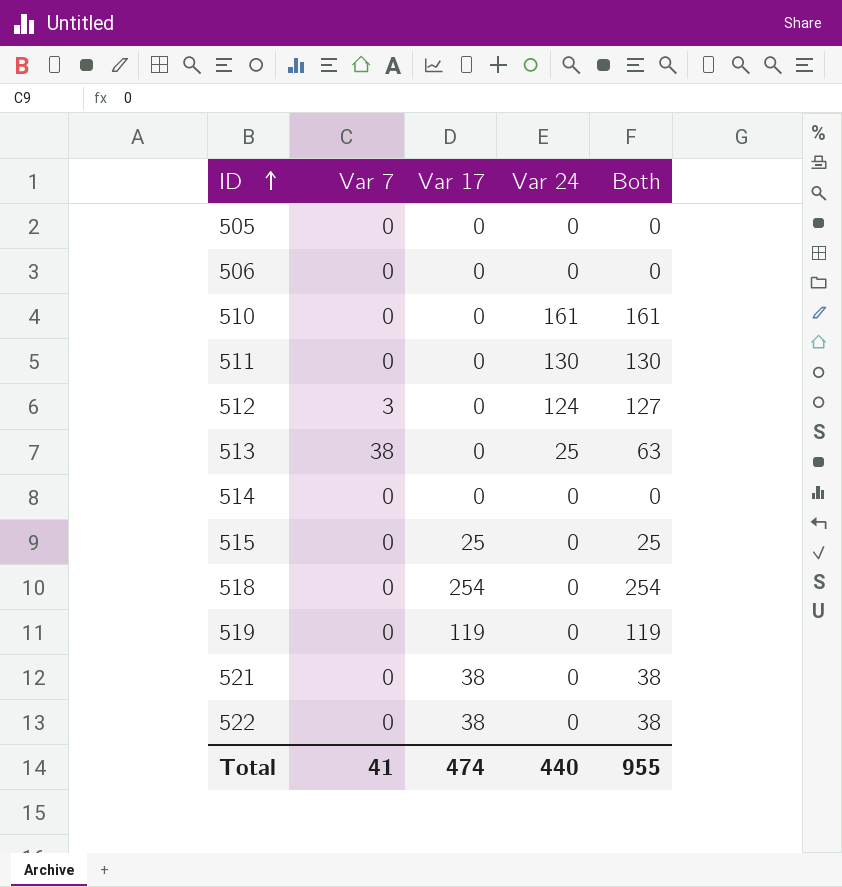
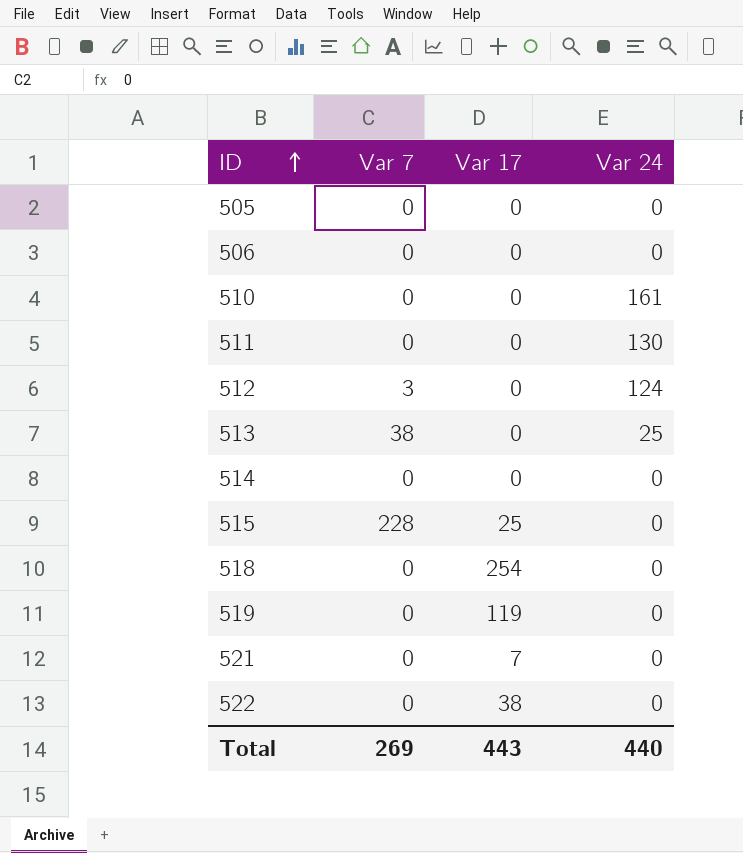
column Both | formula: [Var 7] + [Var 17] + [Var 24] -> none
515 | Var 7: 0 -> 228
521 | Var 17: 38 -> 7
Total | Var 7: 41 -> 269
Total | Var 17: 474 -> 443

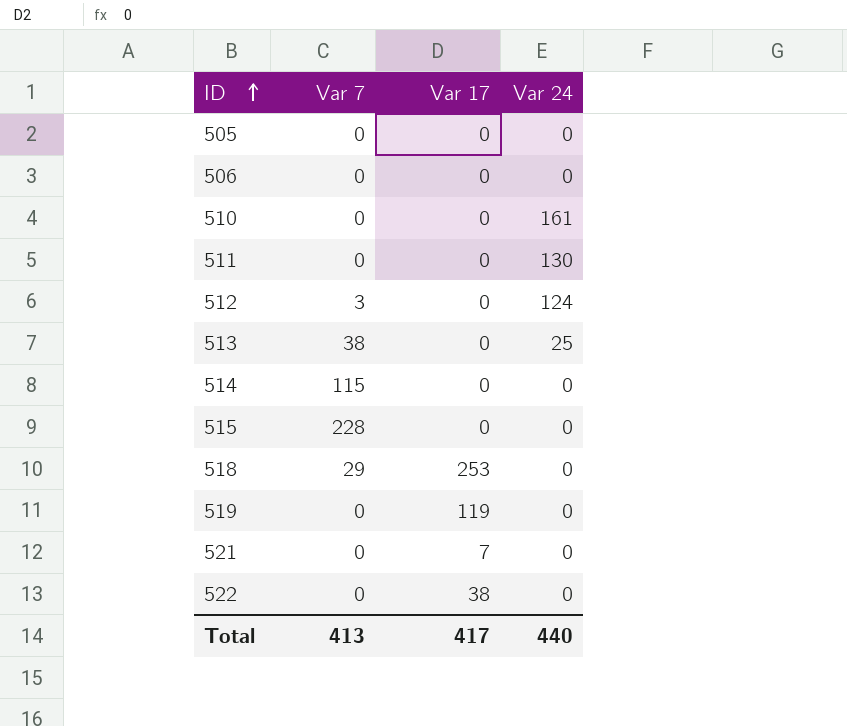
514 | Var 7: 0 -> 115
515 | Var 17: 25 -> 0
518 | Var 7: 0 -> 29
518 | Var 17: 254 -> 253
Total | Var 7: 269 -> 413
Total | Var 17: 443 -> 417

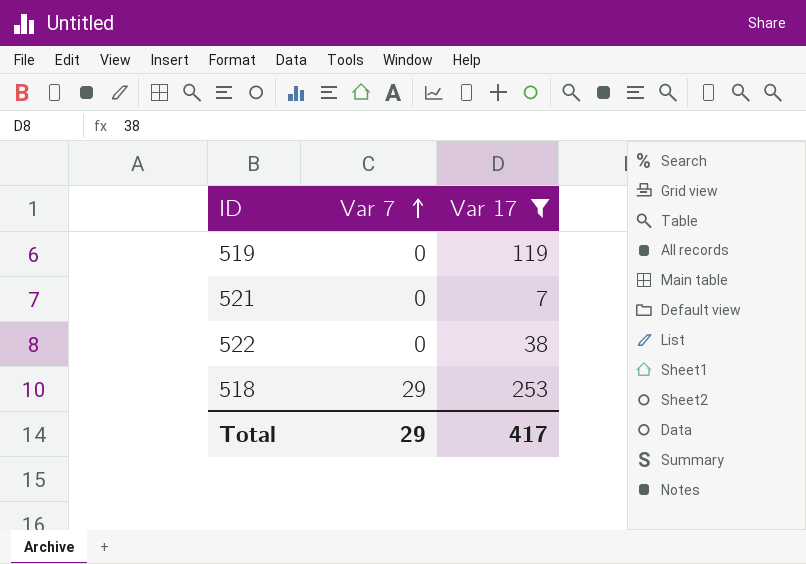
filter: none -> Var 17 != 0
row order: ID ascending -> Var 7 ascending
column Var 24 | position: 4 -> none
Total | Var 7: 413 -> 29

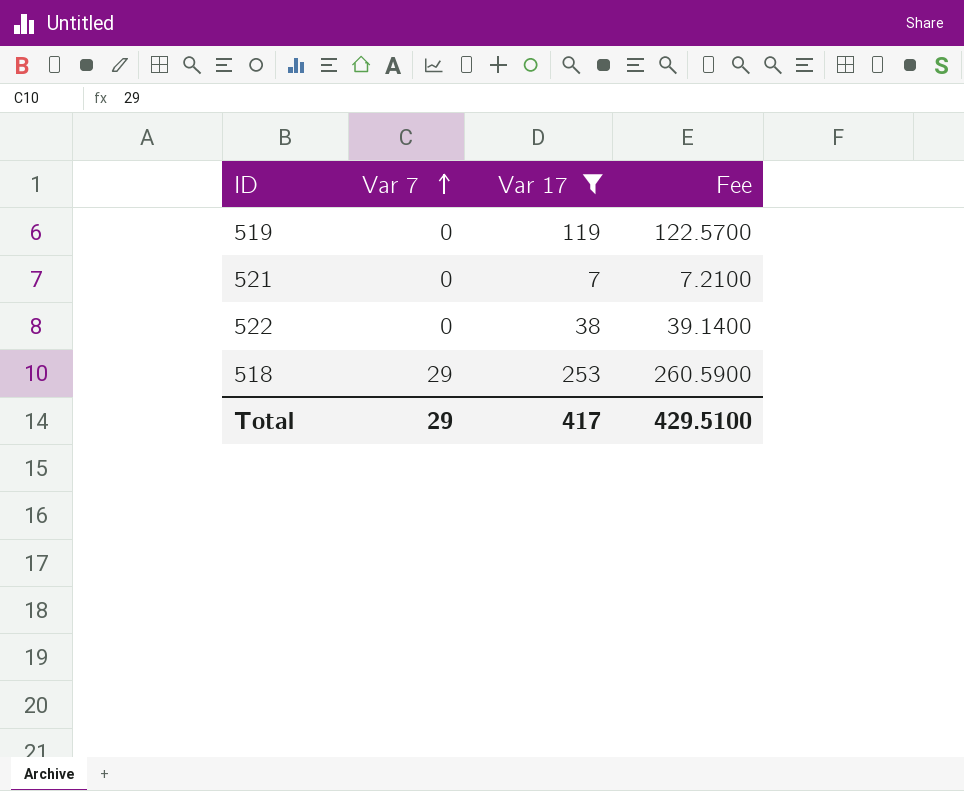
column Fee | formula: none -> [Var 17] * 1.03

